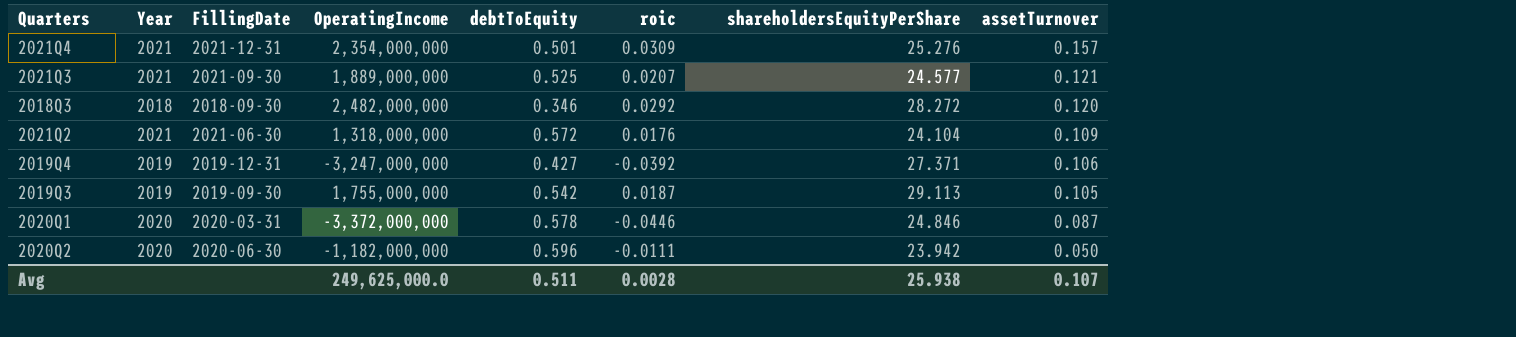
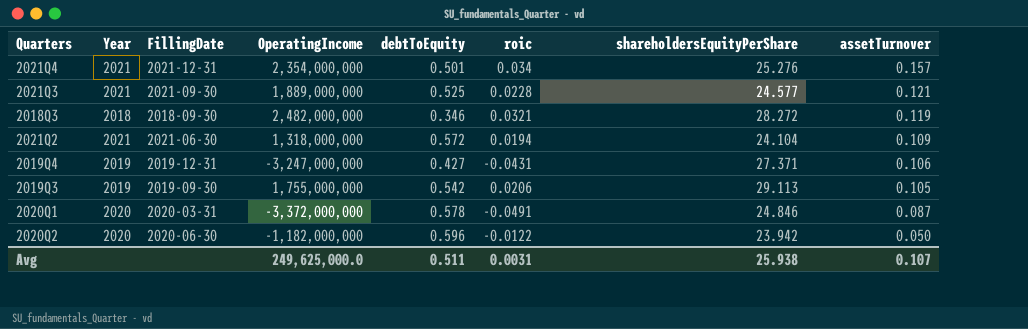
2021Q4 | roic: 0.0309 -> 0.034
2021Q3 | roic: 0.0207 -> 0.0228
2018Q3 | roic: 0.0292 -> 0.0321
2018Q3 | assetTurnover: 0.120 -> 0.119
2021Q2 | roic: 0.0176 -> 0.0194
2019Q4 | roic: -0.0392 -> -0.0431
2019Q3 | roic: 0.0187 -> 0.0206
2020Q1 | roic: -0.0446 -> -0.0491
2020Q2 | roic: -0.0111 -> -0.0122
Avg | roic: 0.0028 -> 0.0031

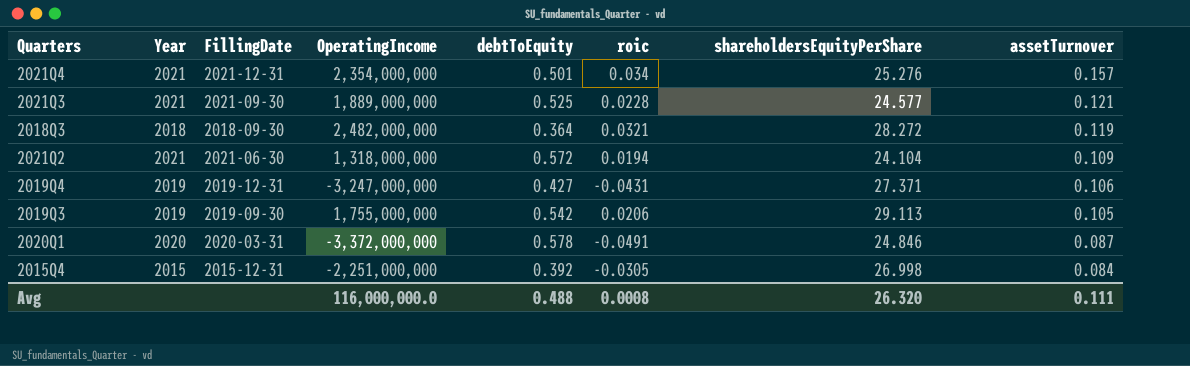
row 2020Q2: 2020 | 2020-06-30 | -1,182,000,000 | 0.596 | -0.0122 | 23.942 | 0.050 -> none
2018Q3 | debtToEquity: 0.346 -> 0.364
row 2015Q4: none -> 2015 | 2015-12-31 | -2,251,000,000 | 0.392 | -0.0305 | 26.998 | 0.084
Avg | OperatingIncome: 249,625,000.0 -> 116,000,000.0
Avg | debtToEquity: 0.511 -> 0.488
Avg | roic: 0.0031 -> 0.0008
Avg | shareholdersEquityPerShare: 25.938 -> 26.320
Avg | assetTurnover: 0.107 -> 0.111

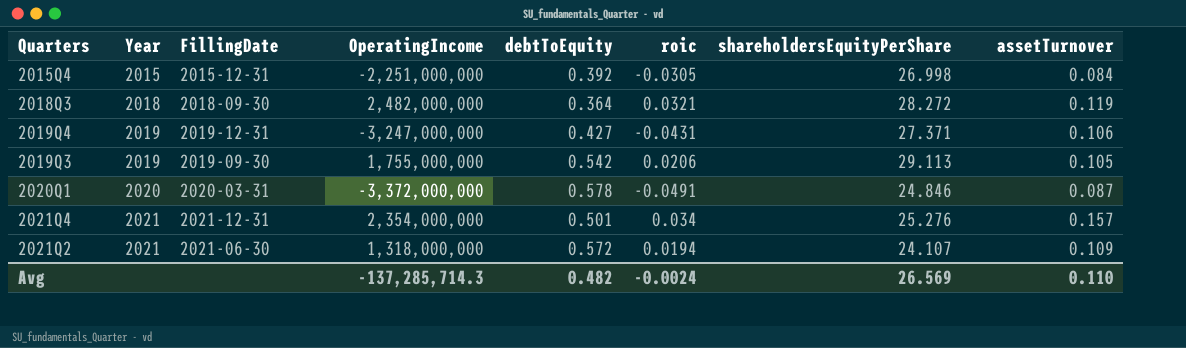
row order: assetTurnover descending -> Year ascending
row 2021Q3: 2021 | 2021-09-30 | 1,889,000,000 | 0.525 | 0.0228 | 24.577 | 0.121 -> none
2021Q2 | shareholdersEquityPerShare: 24.104 -> 24.107
Avg | OperatingIncome: 116,000,000.0 -> -137,285,714.3
Avg | debtToEquity: 0.488 -> 0.482
Avg | roic: 0.0008 -> -0.0024
Avg | shareholdersEquityPerShare: 26.320 -> 26.569
Avg | assetTurnover: 0.111 -> 0.110

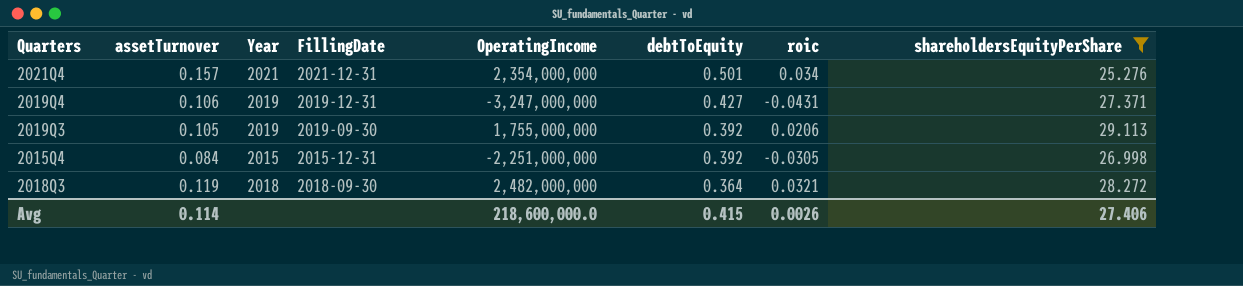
filter: none -> shareholdersEquityPerShare >= 25.276
row order: Year ascending -> debtToEquity descending
column assetTurnover | position: 8 -> 2
2019Q3 | debtToEquity: 0.542 -> 0.392
Avg | assetTurnover: 0.110 -> 0.114
Avg | OperatingIncome: -137,285,714.3 -> 218,600,000.0
Avg | debtToEquity: 0.482 -> 0.415
Avg | roic: -0.0024 -> 0.0026
Avg | shareholdersEquityPerShare: 26.569 -> 27.406

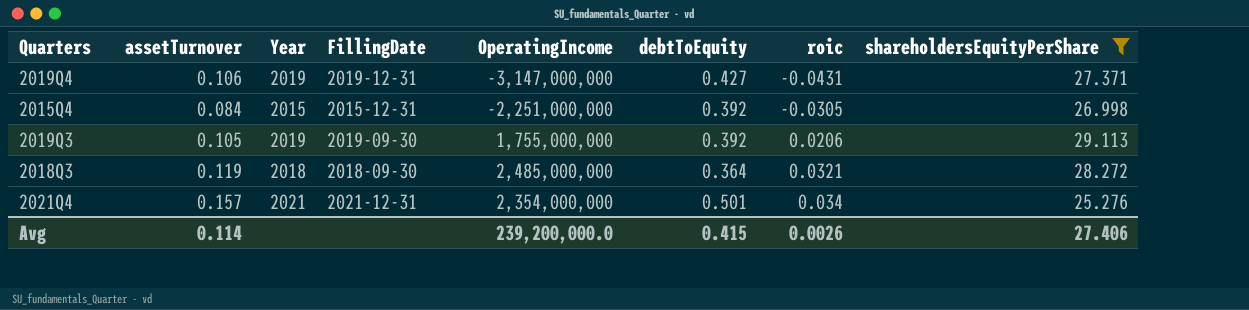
row order: debtToEquity descending -> roic ascending
2019Q4 | OperatingIncome: -3,247,000,000 -> -3,147,000,000
2018Q3 | OperatingIncome: 2,482,000,000 -> 2,485,000,000
Avg | OperatingIncome: 218,600,000.0 -> 239,200,000.0

